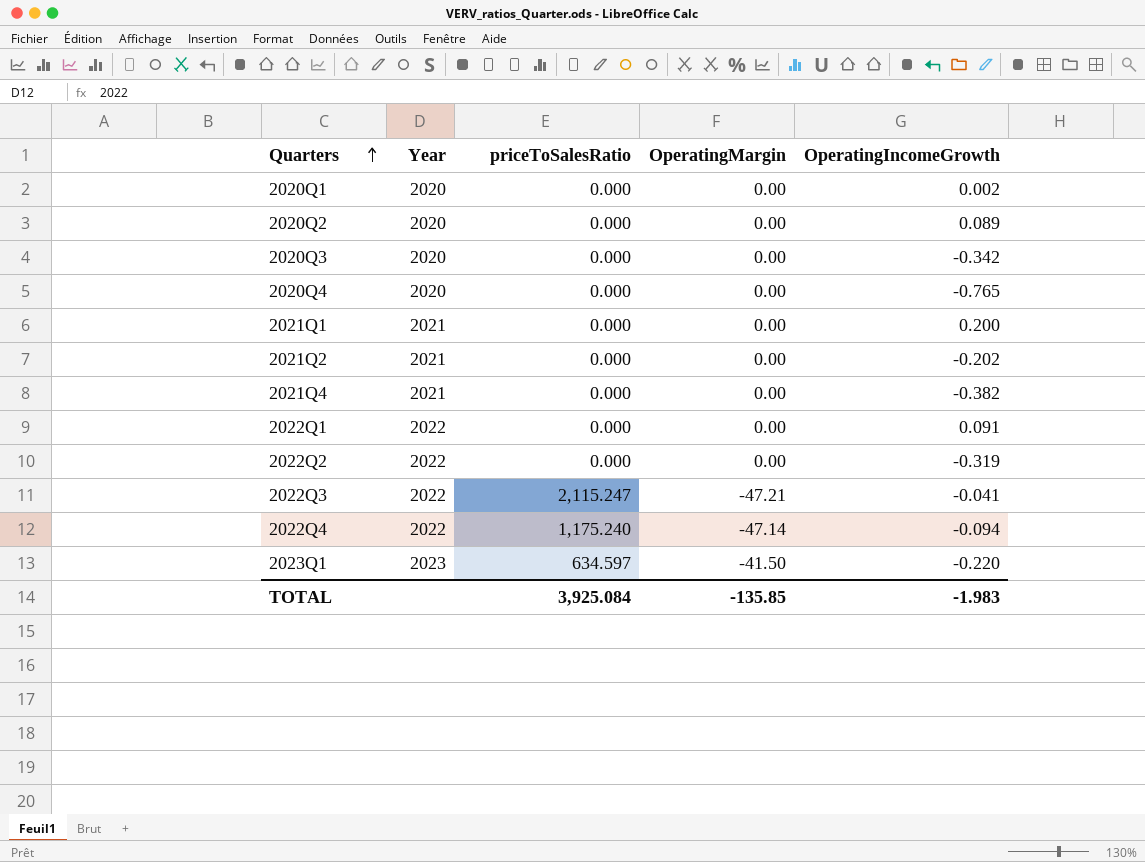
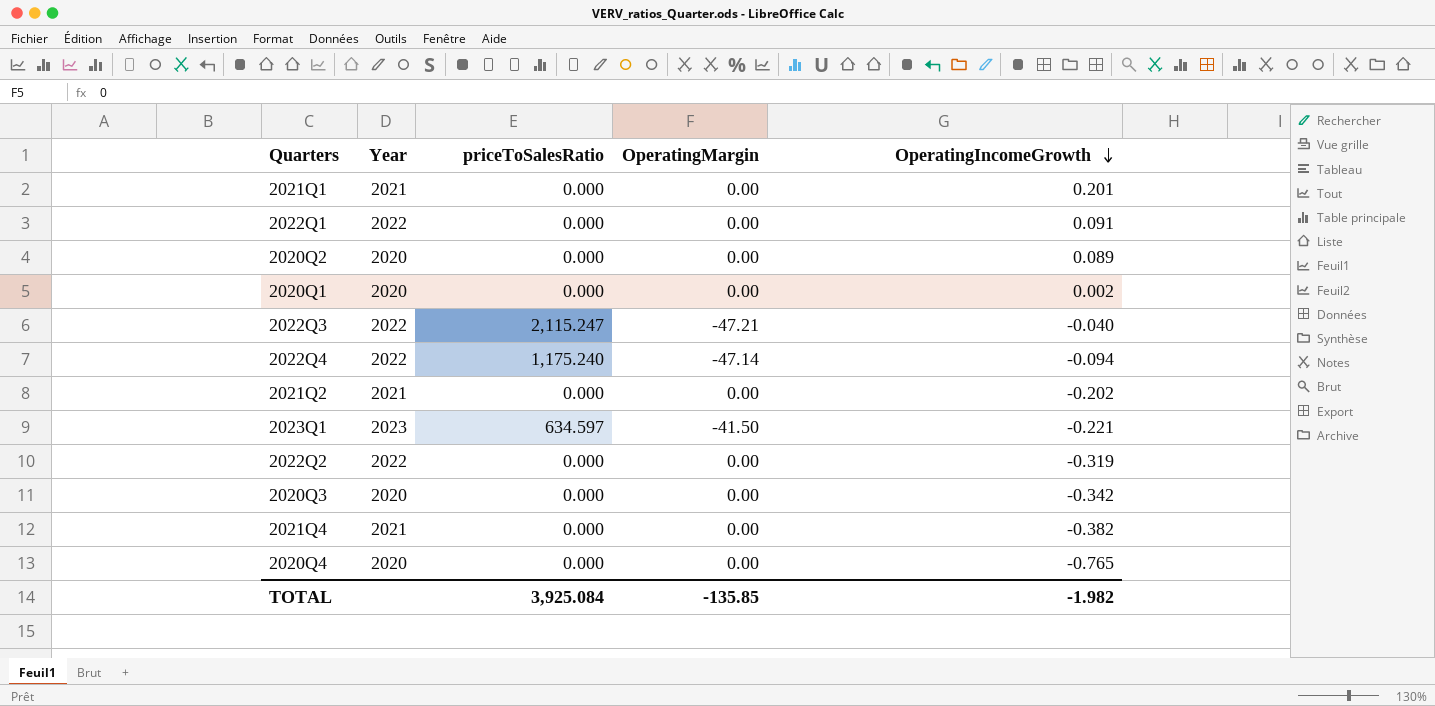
row order: Quarters ascending -> OperatingIncomeGrowth descending
2021Q1 | OperatingIncomeGrowth: 0.200 -> 0.201
2022Q3 | OperatingIncomeGrowth: -0.041 -> -0.040
2023Q1 | OperatingIncomeGrowth: -0.220 -> -0.221
TOTAL | OperatingIncomeGrowth: -1.983 -> -1.982

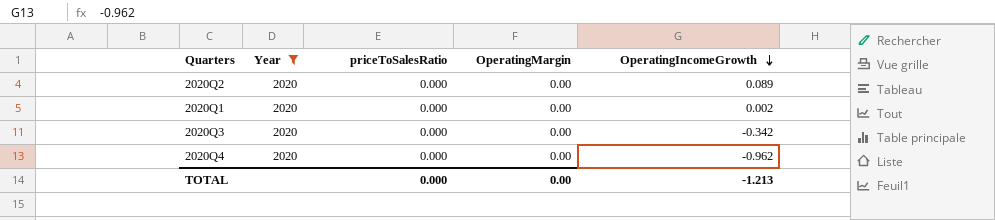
filter: none -> Year = 2020
2020Q4 | OperatingIncomeGrowth: -0.765 -> -0.962
TOTAL | priceToSalesRatio: 3,925.084 -> 0.000
TOTAL | OperatingMargin: -135.85 -> 0.00
TOTAL | OperatingIncomeGrowth: -1.982 -> -1.213

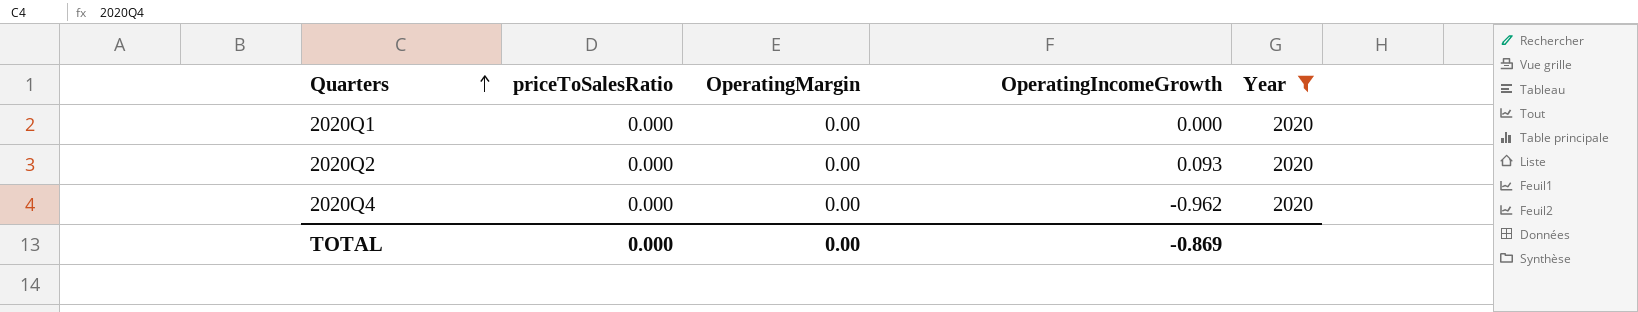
row order: OperatingIncomeGrowth descending -> Quarters ascending
column Year | position: 2 -> 5
row 2020Q3: 2020 | 0.000 | 0.00 | -0.342 -> none
2020Q1 | OperatingIncomeGrowth: 0.002 -> 0.000
2020Q2 | OperatingIncomeGrowth: 0.089 -> 0.093
TOTAL | OperatingIncomeGrowth: -1.213 -> -0.869

